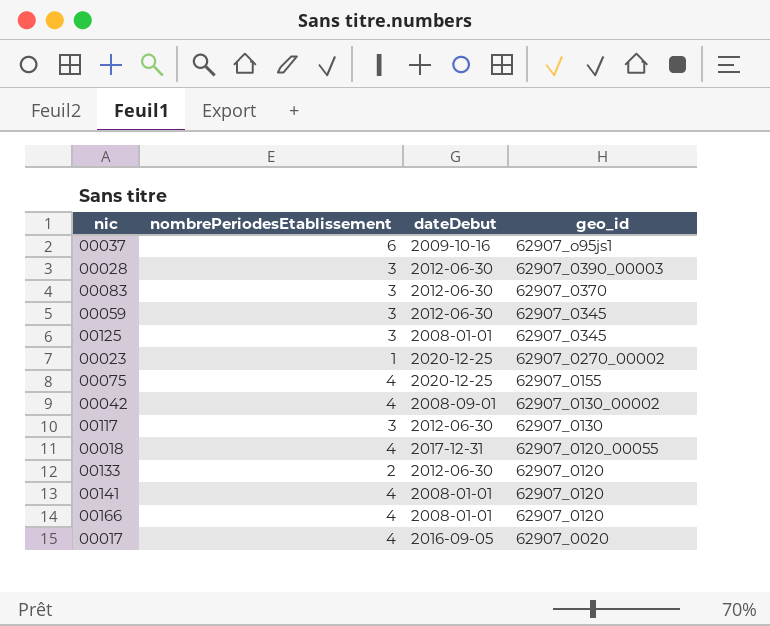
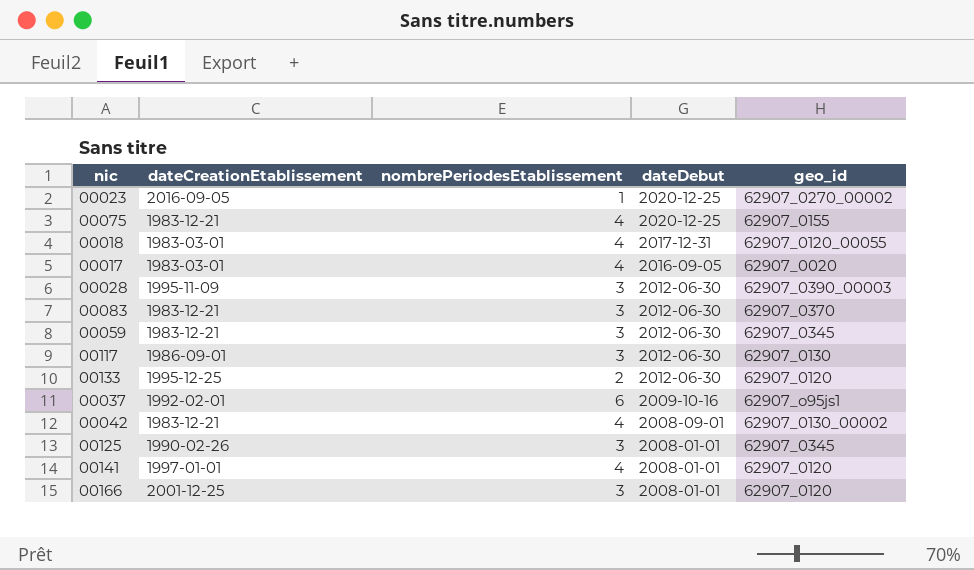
row order: geo_id descending -> dateDebut descending
column dateCreationEtablissement | position: none -> 2
00166 | nombrePeriodesEtablissement: 4 -> 3

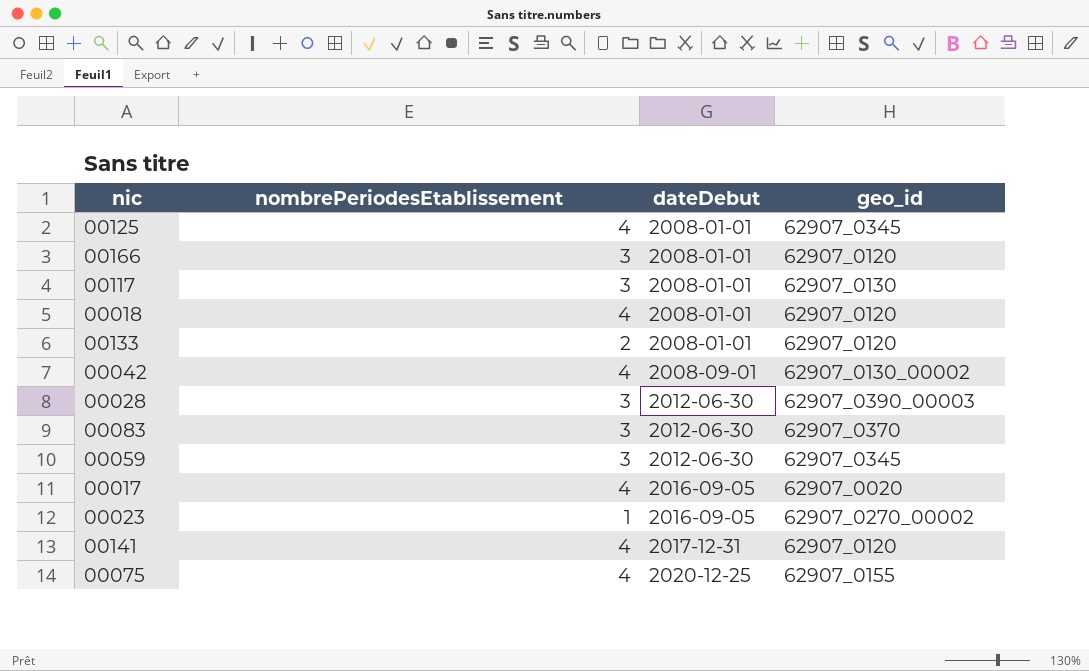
row order: dateDebut descending -> dateDebut ascending
column dateCreationEtablissement | position: 2 -> none
row 00037: 1992-02-01 | 6 | 2009-10-16 | 62907_o95js1 -> none
00125 | nombrePeriodesEtablissement: 3 -> 4
00117 | dateDebut: 2012-06-30 -> 2008-01-01
00018 | dateDebut: 2017-12-31 -> 2008-01-01
00018 | geo_id: 62907_0120_00055 -> 62907_0120
00133 | dateDebut: 2012-06-30 -> 2008-01-01
00023 | dateDebut: 2020-12-25 -> 2016-09-05
00141 | dateDebut: 2008-01-01 -> 2017-12-31

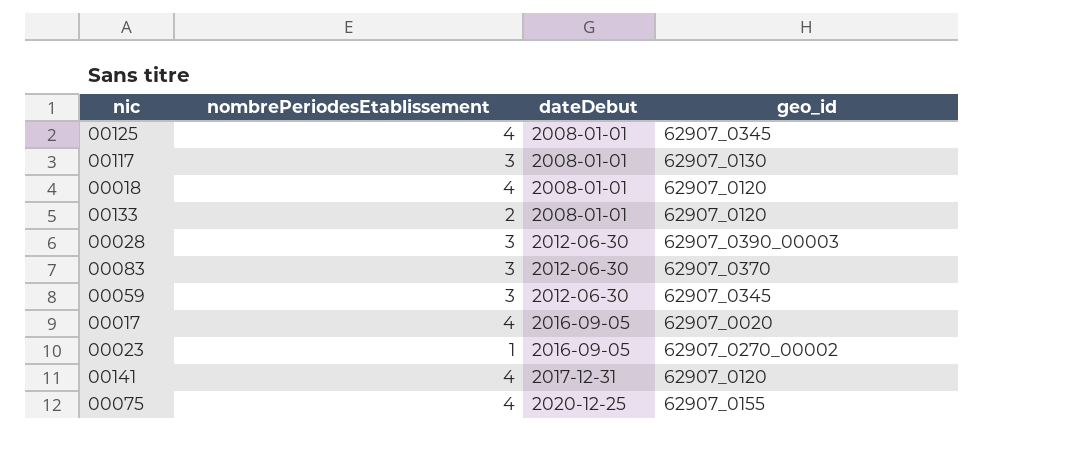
row 00166: 3 | 2008-01-01 | 62907_0120 -> none
row 00042: 4 | 2008-09-01 | 62907_0130_00002 -> none

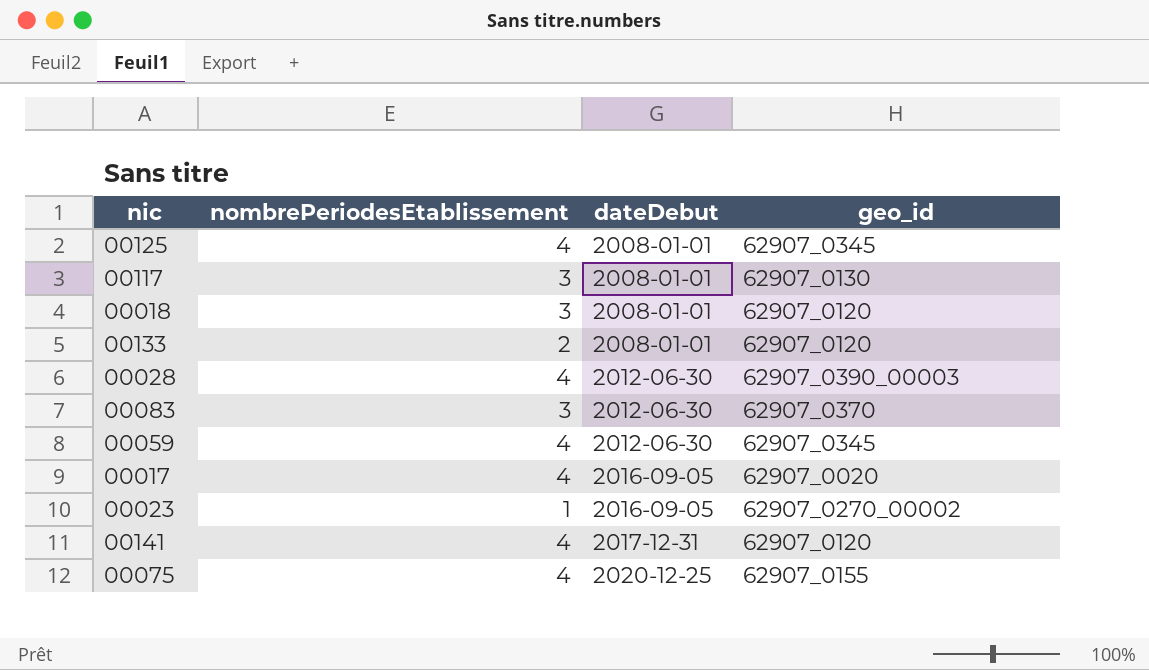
00018 | nombrePeriodesEtablissement: 4 -> 3
00028 | nombrePeriodesEtablissement: 3 -> 4
00059 | nombrePeriodesEtablissement: 3 -> 4

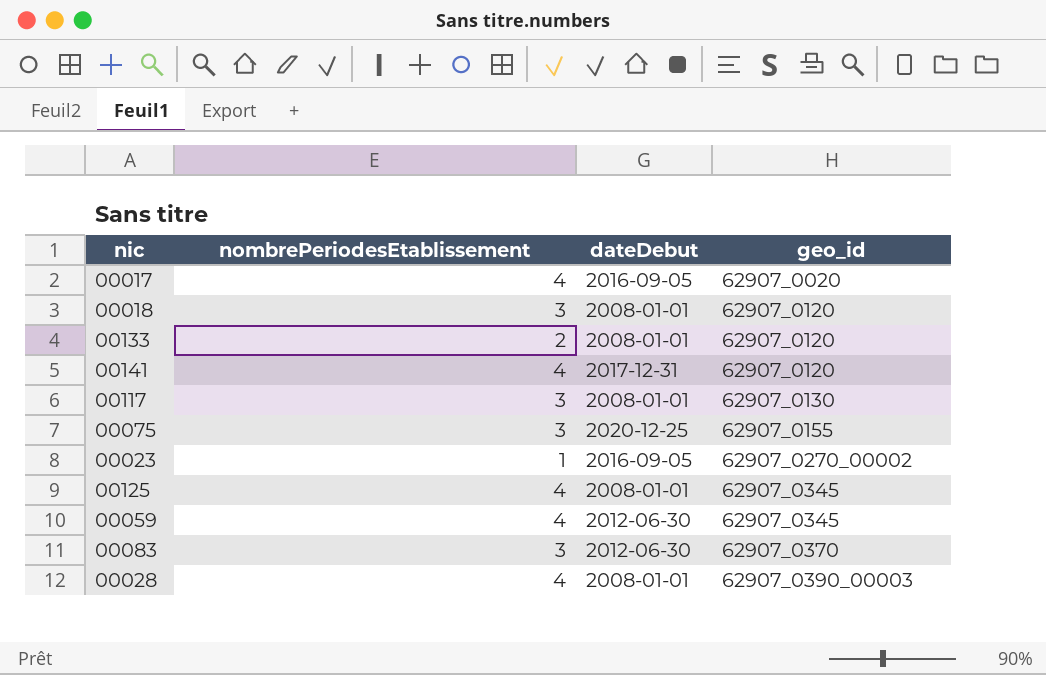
row order: dateDebut ascending -> geo_id ascending
00075 | nombrePeriodesEtablissement: 4 -> 3
00028 | dateDebut: 2012-06-30 -> 2008-01-01

